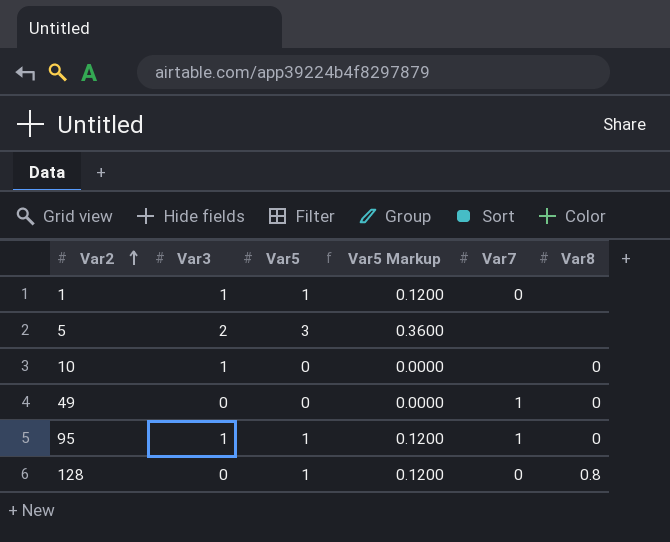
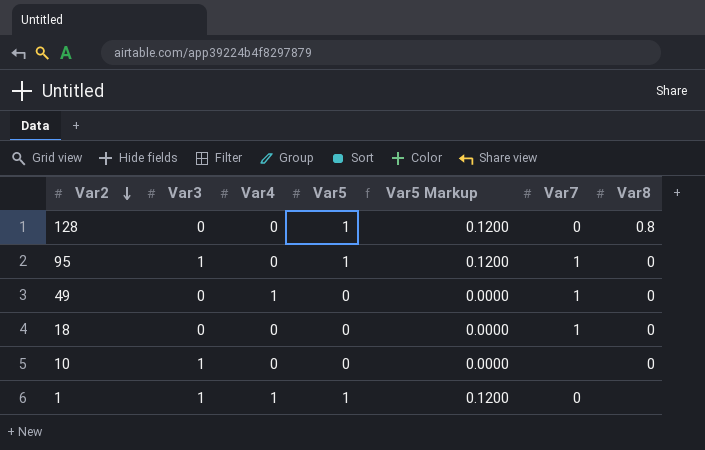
row order: Var2 ascending -> Var2 descending
column Var4 | position: none -> 3
row 5: 2 | 3 | 0.3600 | none | none -> none
row 18: none -> 0 | 0 | 0 | 0.0000 | 1 | 0

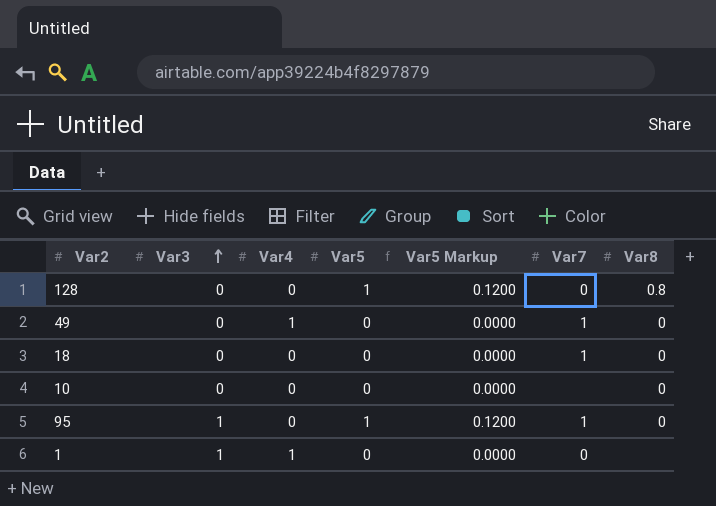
row order: Var2 descending -> Var3 ascending
10 | Var3: 1 -> 0
1 | Var5: 1 -> 0
1 | Var5 Markup: 0.1200 -> 0.0000

